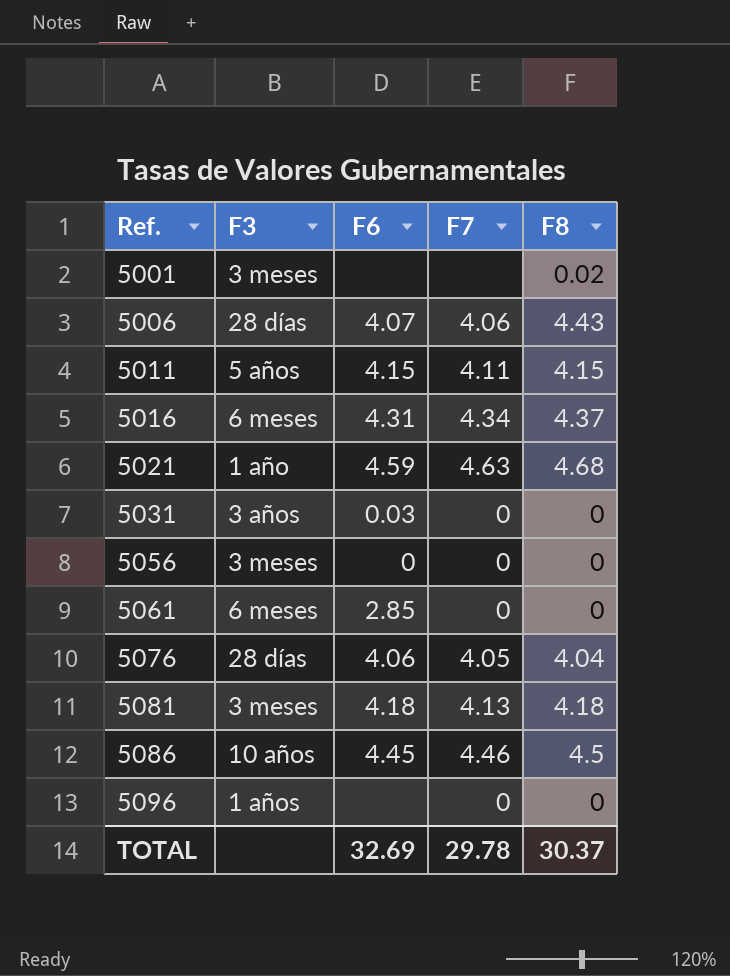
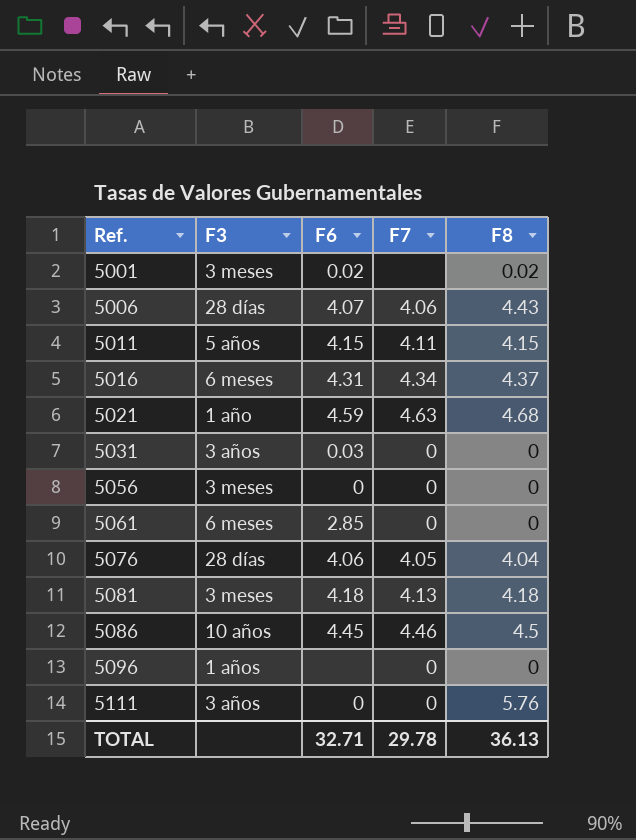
5001 | F6: none -> 0.02
row 5111: none -> 3 años | 0 | 0 | 5.76
TOTAL | F6: 32.69 -> 32.71
TOTAL | F8: 30.37 -> 36.13

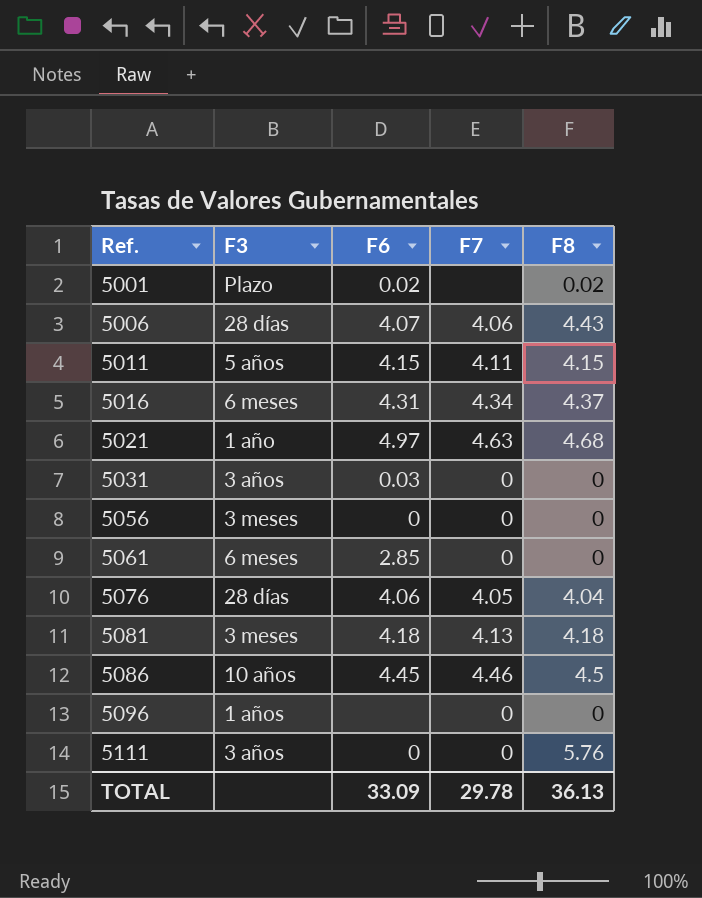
5001 | F3: 3 meses -> Plazo
5021 | F6: 4.59 -> 4.97
TOTAL | F6: 32.71 -> 33.09

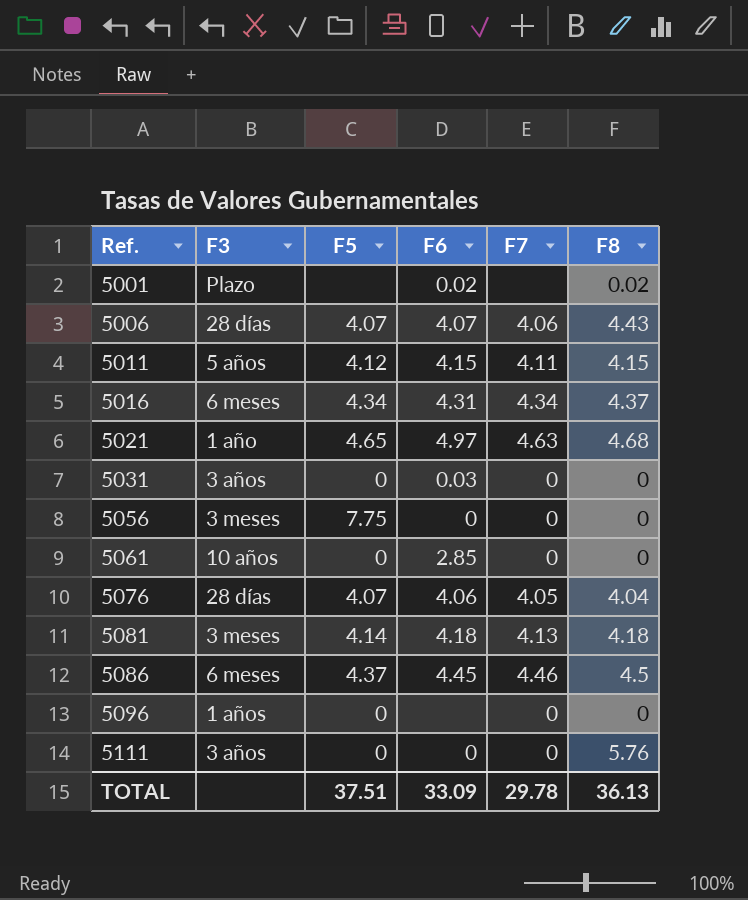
column F5 | position: none -> 3
5061 | F3: 6 meses -> 10 años
5086 | F3: 10 años -> 6 meses

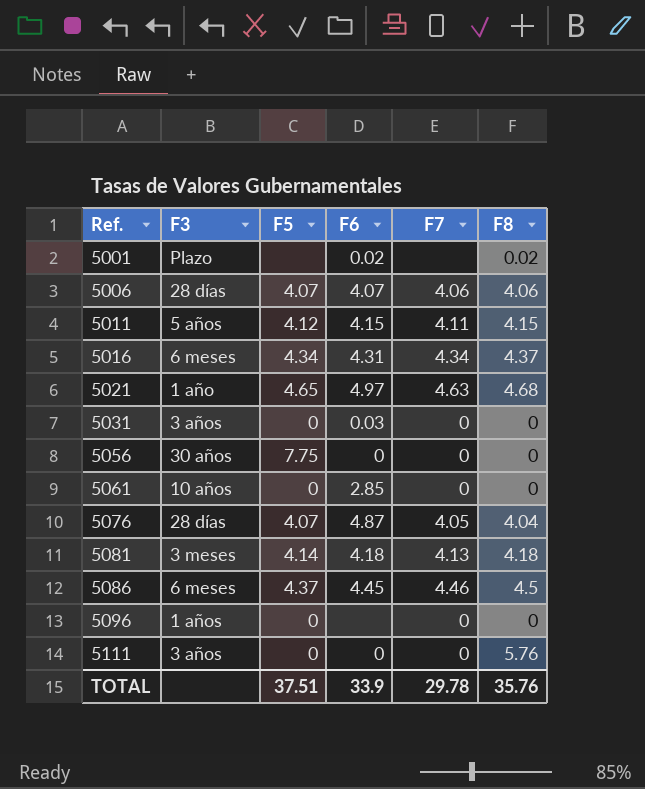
5006 | F8: 4.43 -> 4.06
5056 | F3: 3 meses -> 30 años
5076 | F6: 4.06 -> 4.87
TOTAL | F6: 33.09 -> 33.9
TOTAL | F8: 36.13 -> 35.76

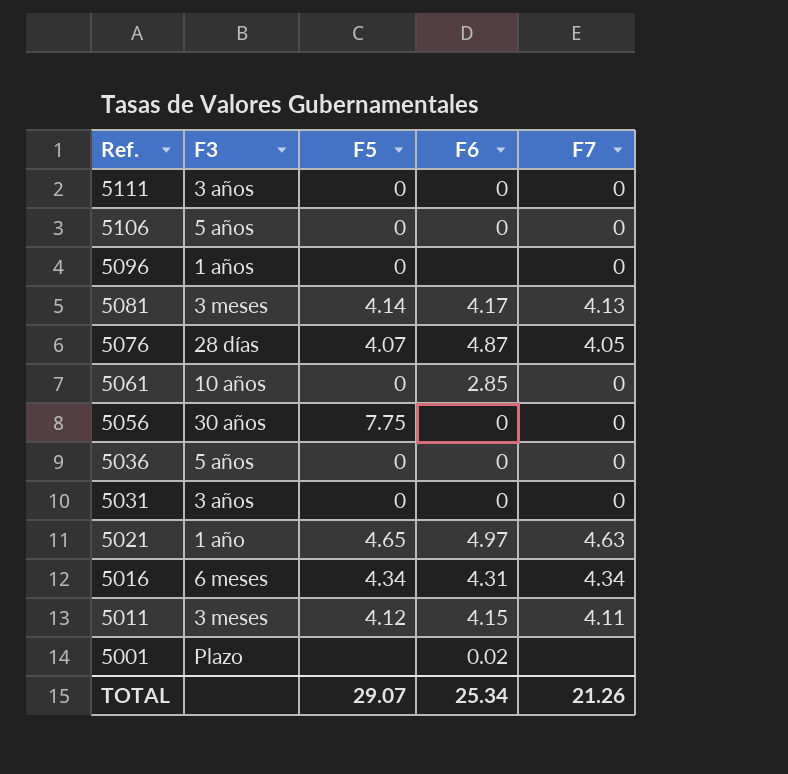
row order: Ref. ascending -> Ref. descending
column F8 | position: 6 -> none
row 5006: 28 días | 4.07 | 4.07 | 4.06 | 4.06 -> none
row 5086: 6 meses | 4.37 | 4.45 | 4.46 | 4.5 -> none
row 5106: none -> 5 años | 0 | 0 | 0
5081 | F6: 4.18 -> 4.17
row 5036: none -> 5 años | 0 | 0 | 0
5031 | F6: 0.03 -> 0
5011 | F3: 5 años -> 3 meses
TOTAL | F5: 37.51 -> 29.07
TOTAL | F6: 33.9 -> 25.34
TOTAL | F7: 29.78 -> 21.26

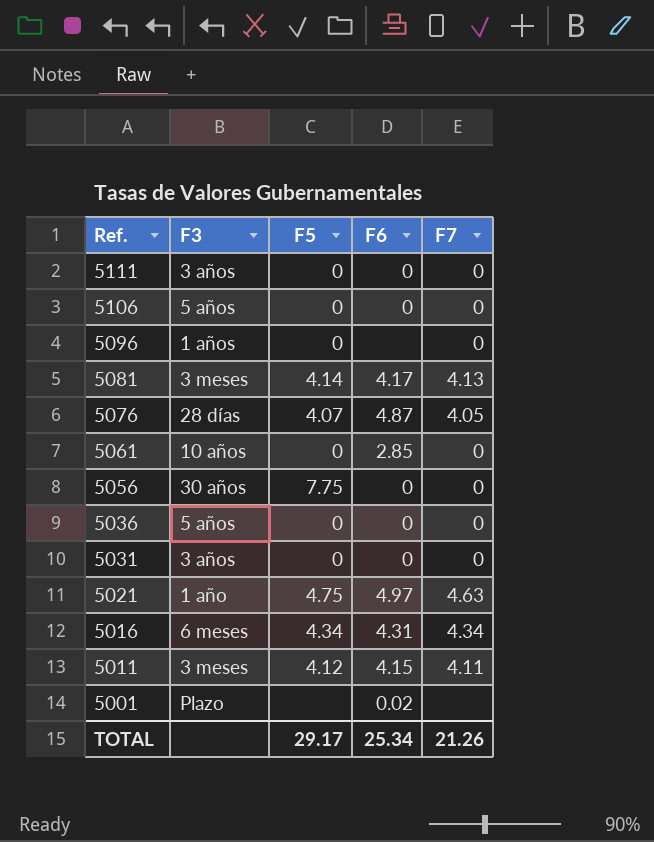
5021 | F5: 4.65 -> 4.75
TOTAL | F5: 29.07 -> 29.17

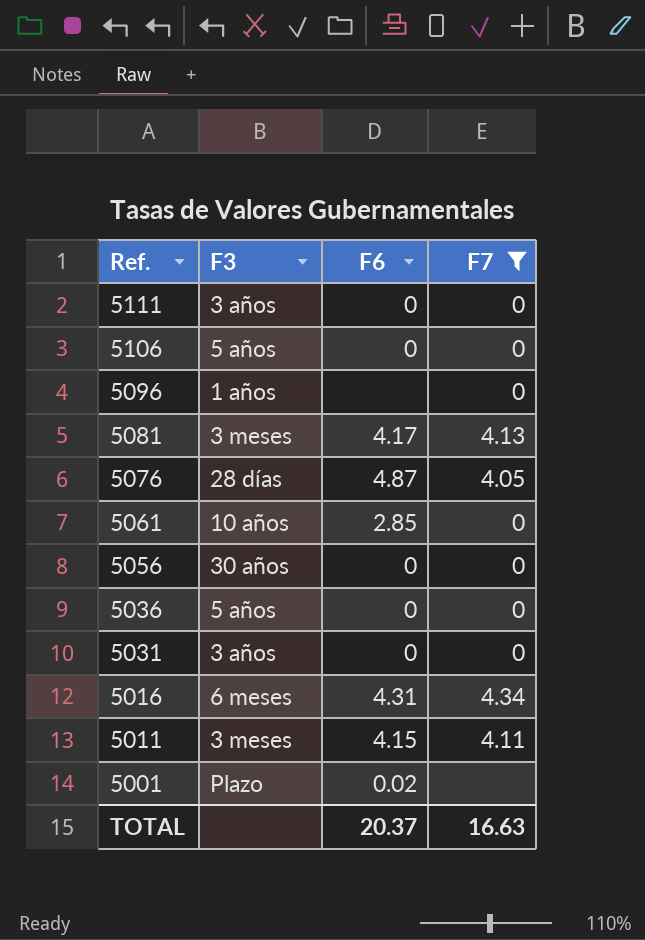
filter: none -> F7 != 4.63
column F5 | position: 3 -> none
TOTAL | F6: 25.34 -> 20.37
TOTAL | F7: 21.26 -> 16.63

